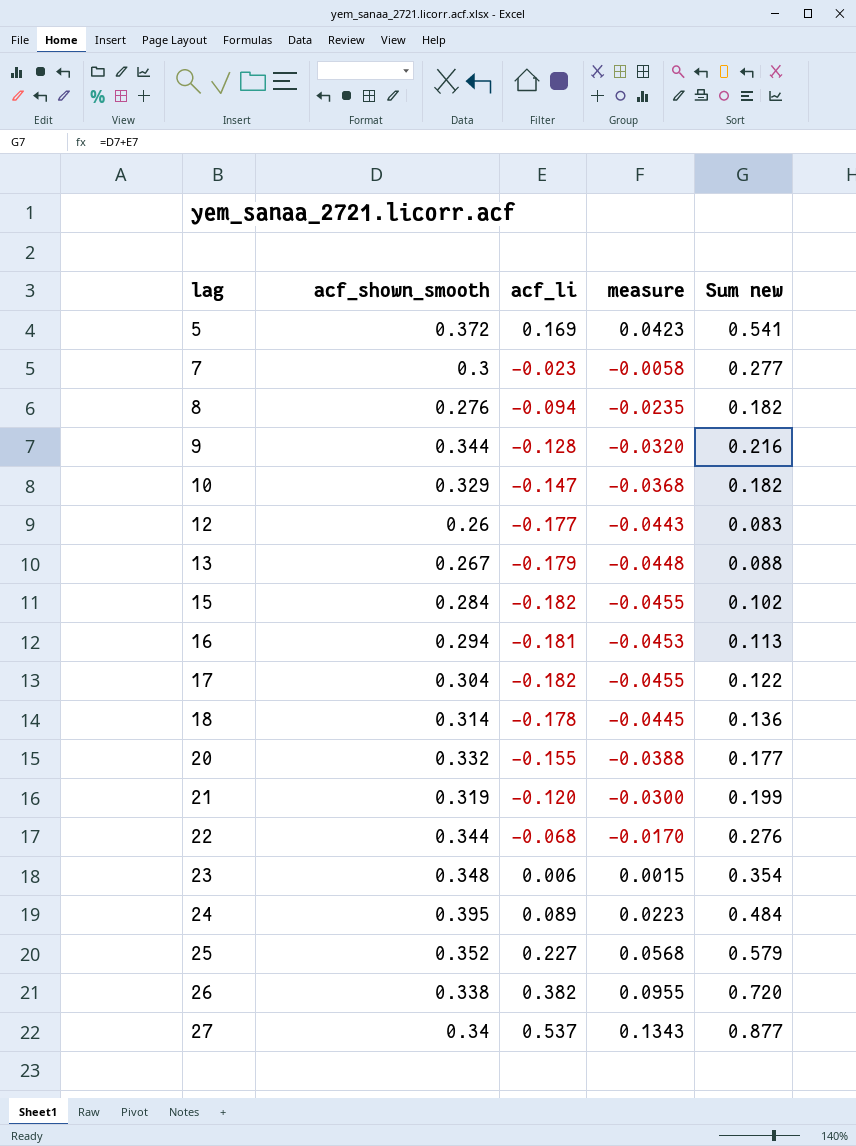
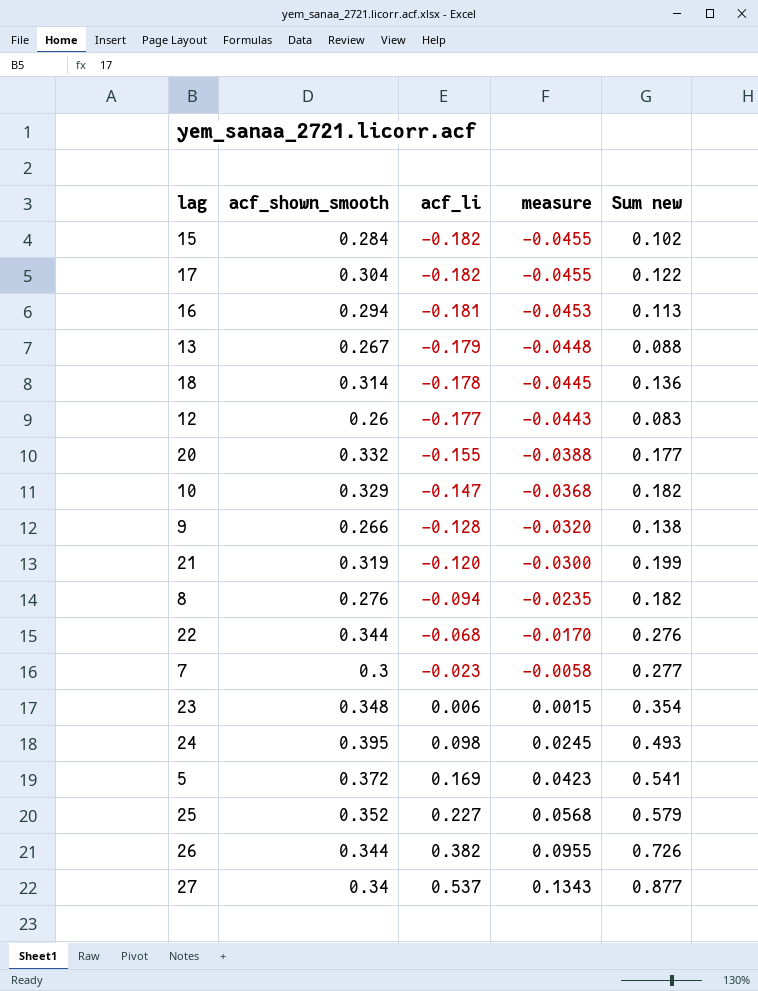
row order: lag ascending -> acf_li ascending
9 | acf_shown_smooth: 0.344 -> 0.266
9 | Sum new: 0.216 -> 0.138
24 | acf_li: 0.089 -> 0.098
24 | measure: 0.0223 -> 0.0245
24 | Sum new: 0.484 -> 0.493
26 | acf_shown_smooth: 0.338 -> 0.344
26 | Sum new: 0.720 -> 0.726

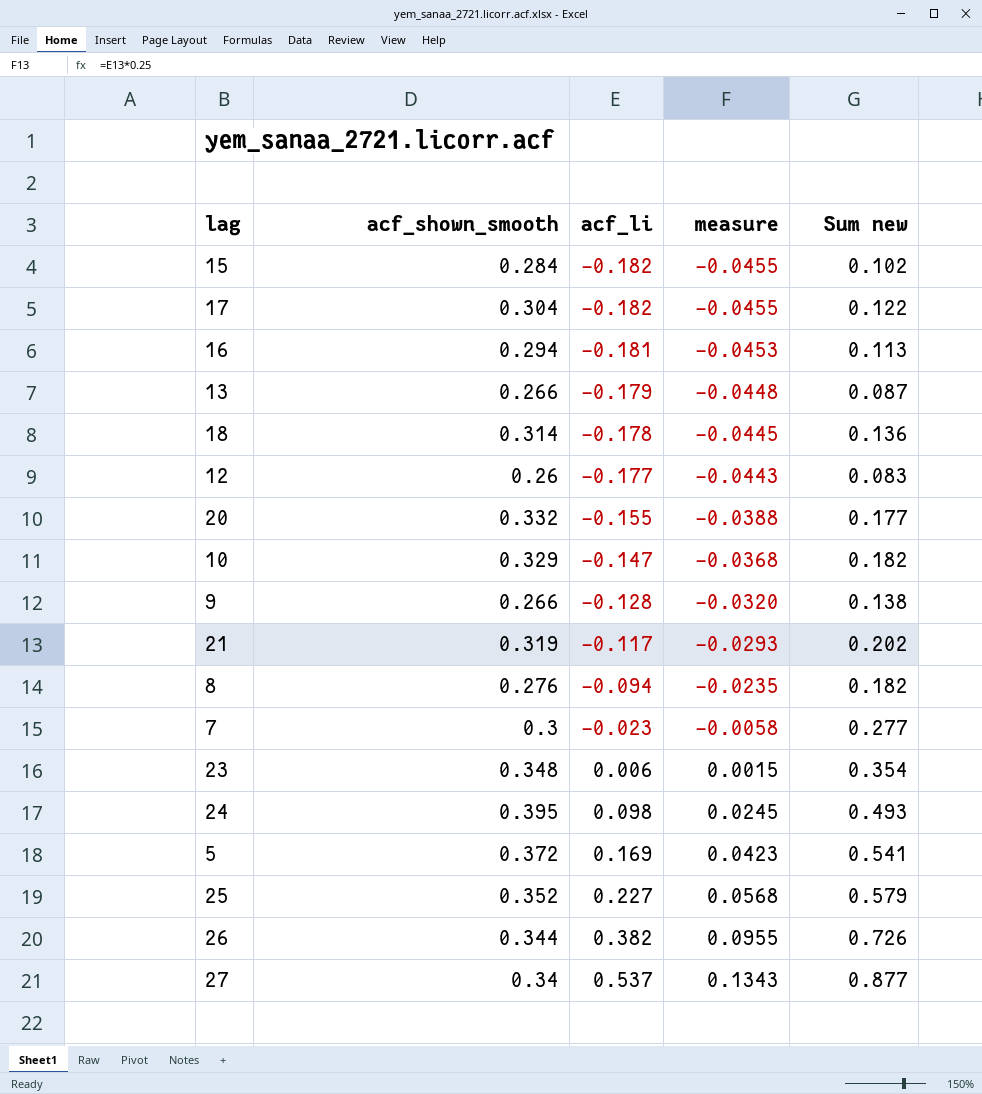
row 22: 0.344 | -0.068 | -0.0170 | 0.276 -> none
13 | acf_shown_smooth: 0.267 -> 0.266
13 | Sum new: 0.088 -> 0.087
21 | acf_li: -0.120 -> -0.117
21 | measure: -0.0300 -> -0.0293
21 | Sum new: 0.199 -> 0.202

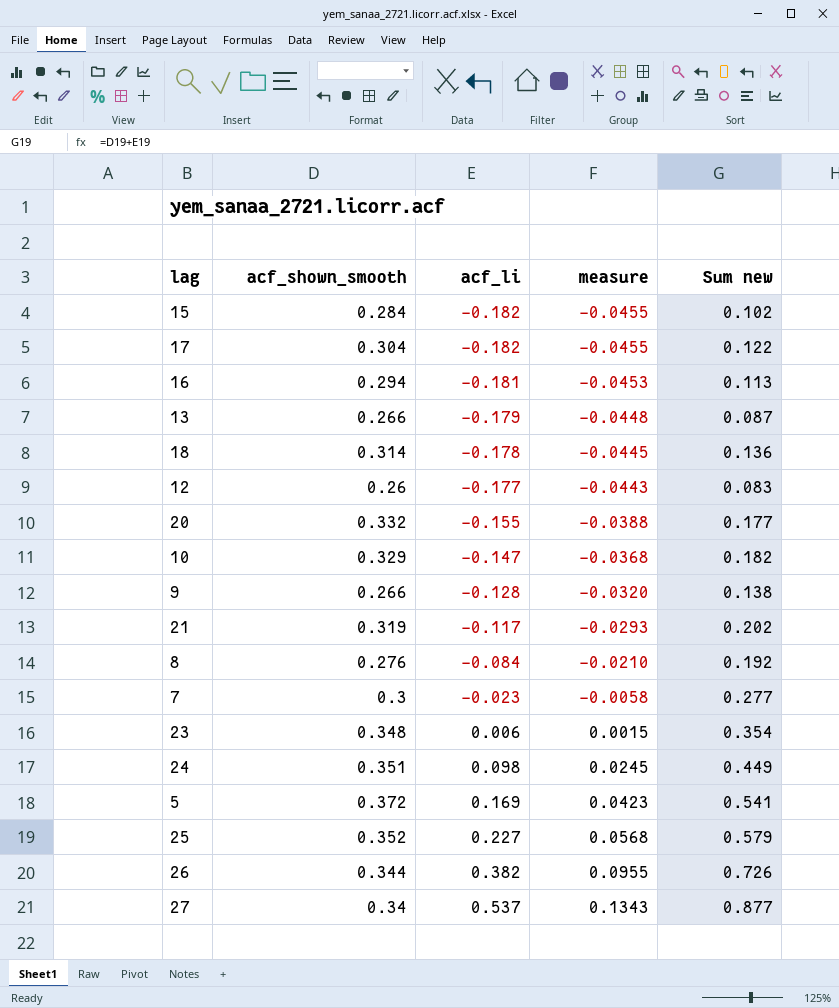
8 | acf_li: -0.094 -> -0.084
8 | measure: -0.0235 -> -0.0210
8 | Sum new: 0.182 -> 0.192
24 | acf_shown_smooth: 0.395 -> 0.351
24 | Sum new: 0.493 -> 0.449

